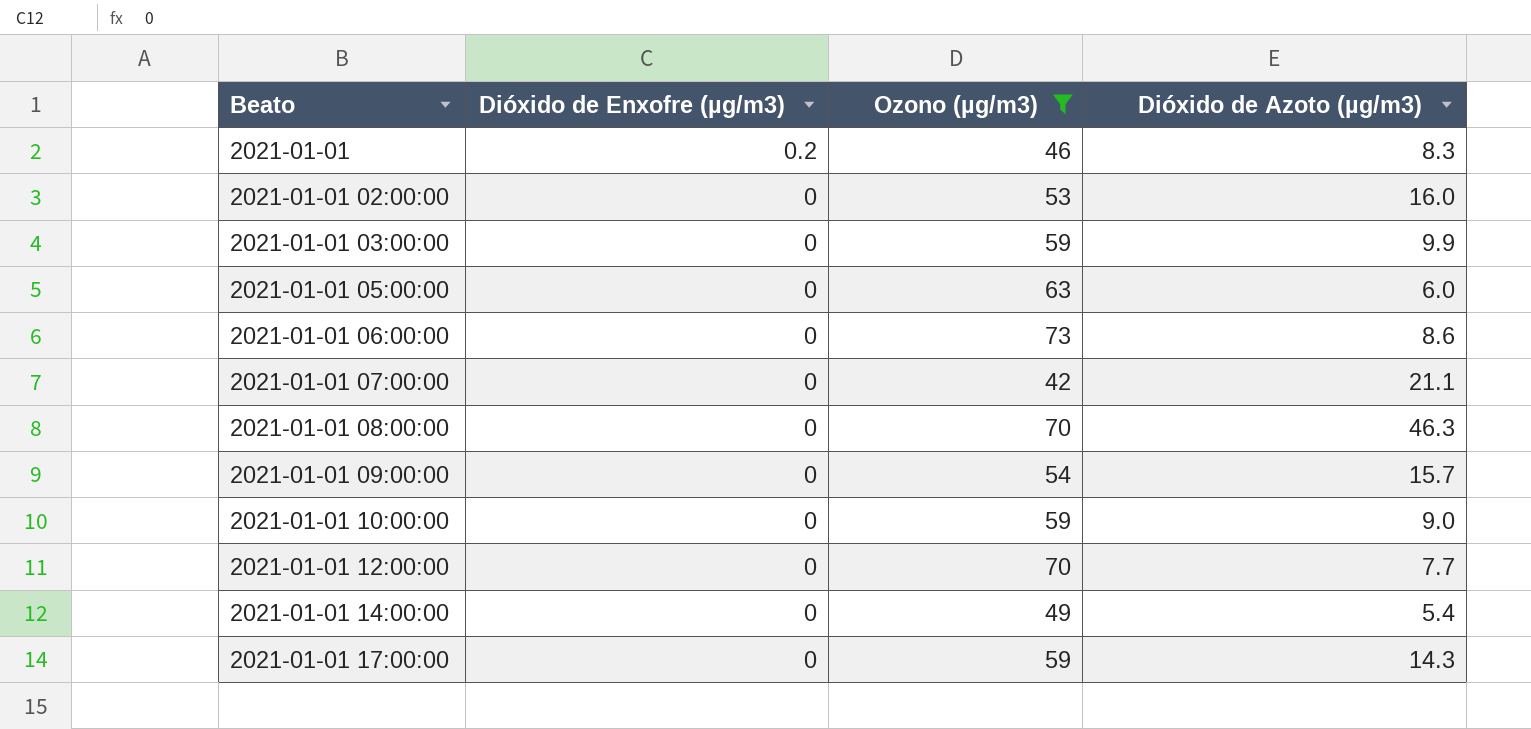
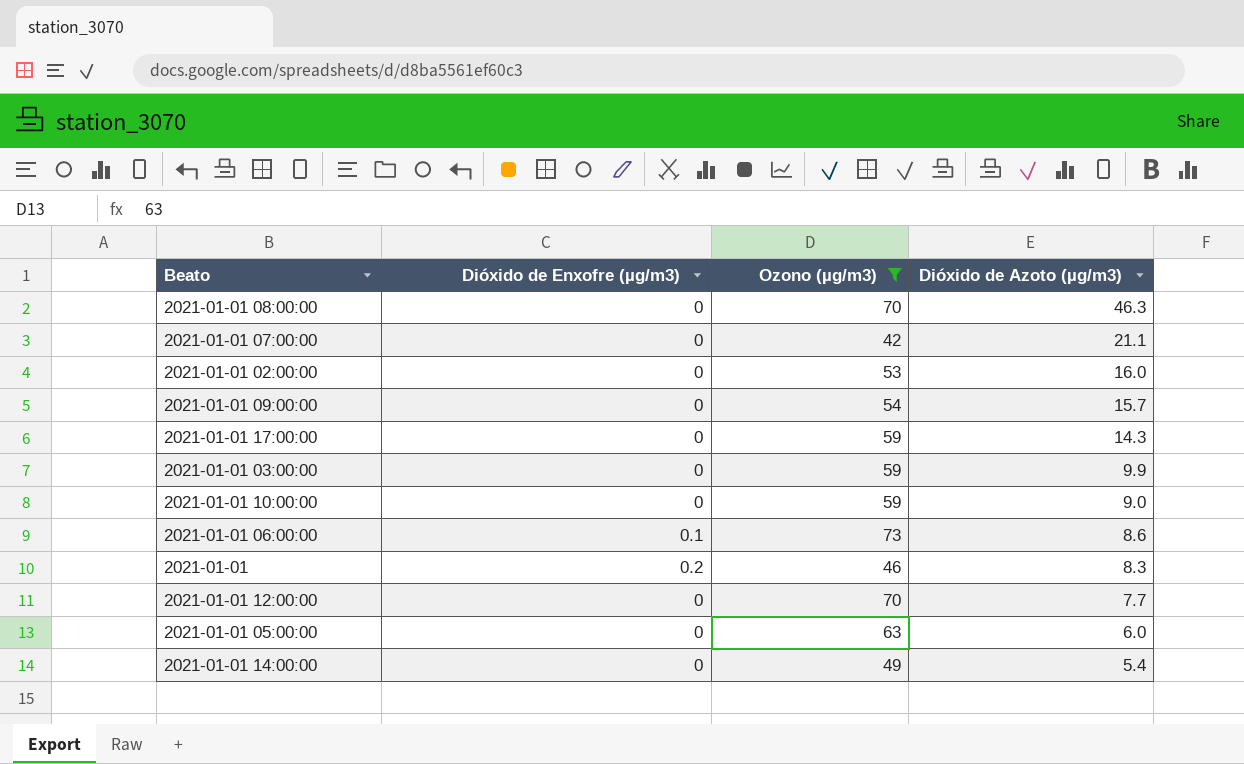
row order: Beato ascending -> Dióxido de Azoto (µg/m3) descending
2021-01-01 06:00:00 | Dióxido de Enxofre (µg/m3): 0 -> 0.1

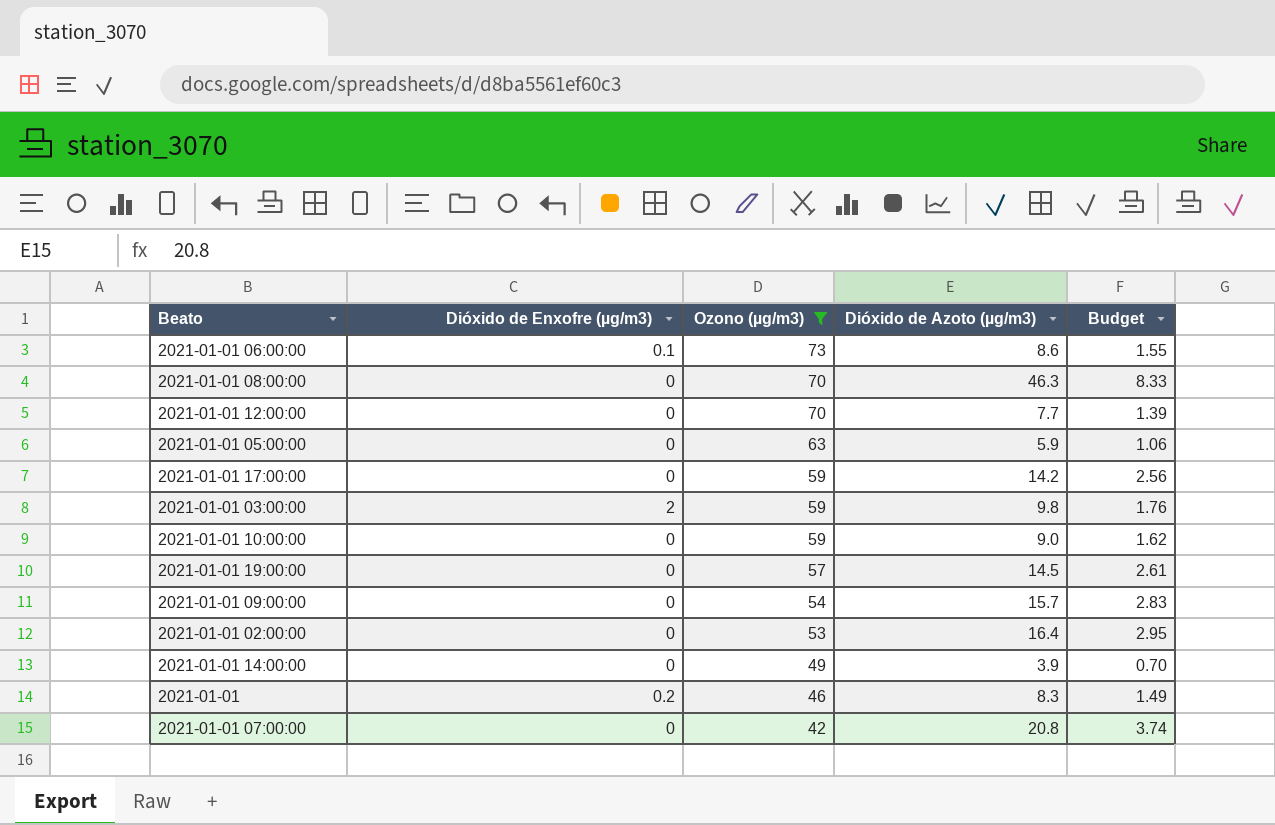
row order: Dióxido de Azoto (µg/m3) descending -> Ozono (µg/m3) descending
column Budget | formula: none -> [Dióxido de Azoto (µg/m3)] * 0.18
2021-01-01 05:00:00 | Dióxido de Azoto (µg/m3): 6.0 -> 5.9
2021-01-01 17:00:00 | Dióxido de Azoto (µg/m3): 14.3 -> 14.2
2021-01-01 03:00:00 | Dióxido de Enxofre (µg/m3): 0 -> 2
2021-01-01 03:00:00 | Dióxido de Azoto (µg/m3): 9.9 -> 9.8
row 2021-01-01 19:00:00: none -> 0 | 57 | 14.5 | 2.61
2021-01-01 02:00:00 | Dióxido de Azoto (µg/m3): 16.0 -> 16.4
2021-01-01 14:00:00 | Dióxido de Azoto (µg/m3): 5.4 -> 3.9
2021-01-01 07:00:00 | Dióxido de Azoto (µg/m3): 21.1 -> 20.8

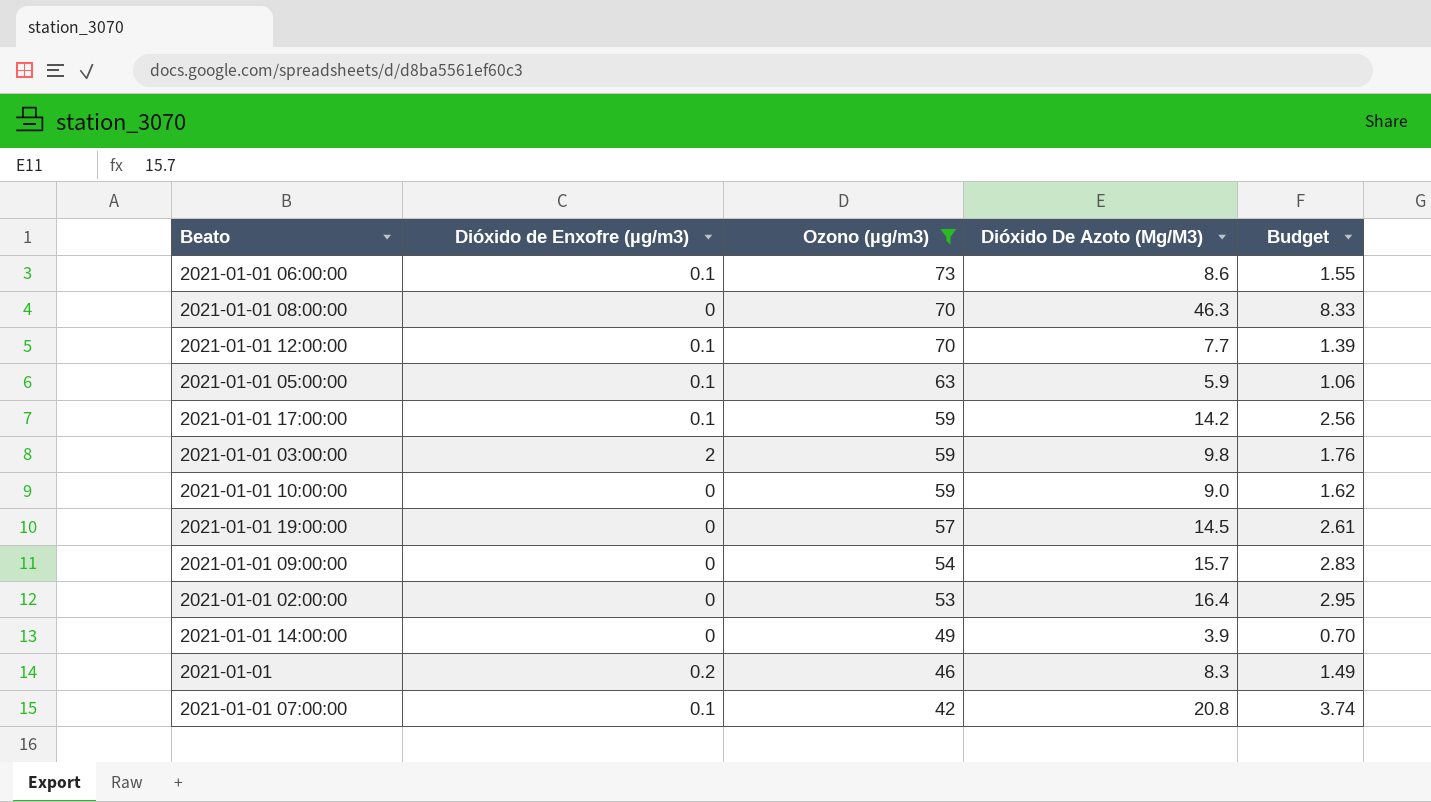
column name: Dióxido de Azoto (µg/m3) -> Dióxido De Azoto (Μg/M3)
2021-01-01 12:00:00 | Dióxido de Enxofre (µg/m3): 0 -> 0.1
2021-01-01 05:00:00 | Dióxido de Enxofre (µg/m3): 0 -> 0.1
2021-01-01 17:00:00 | Dióxido de Enxofre (µg/m3): 0 -> 0.1
2021-01-01 07:00:00 | Dióxido de Enxofre (µg/m3): 0 -> 0.1

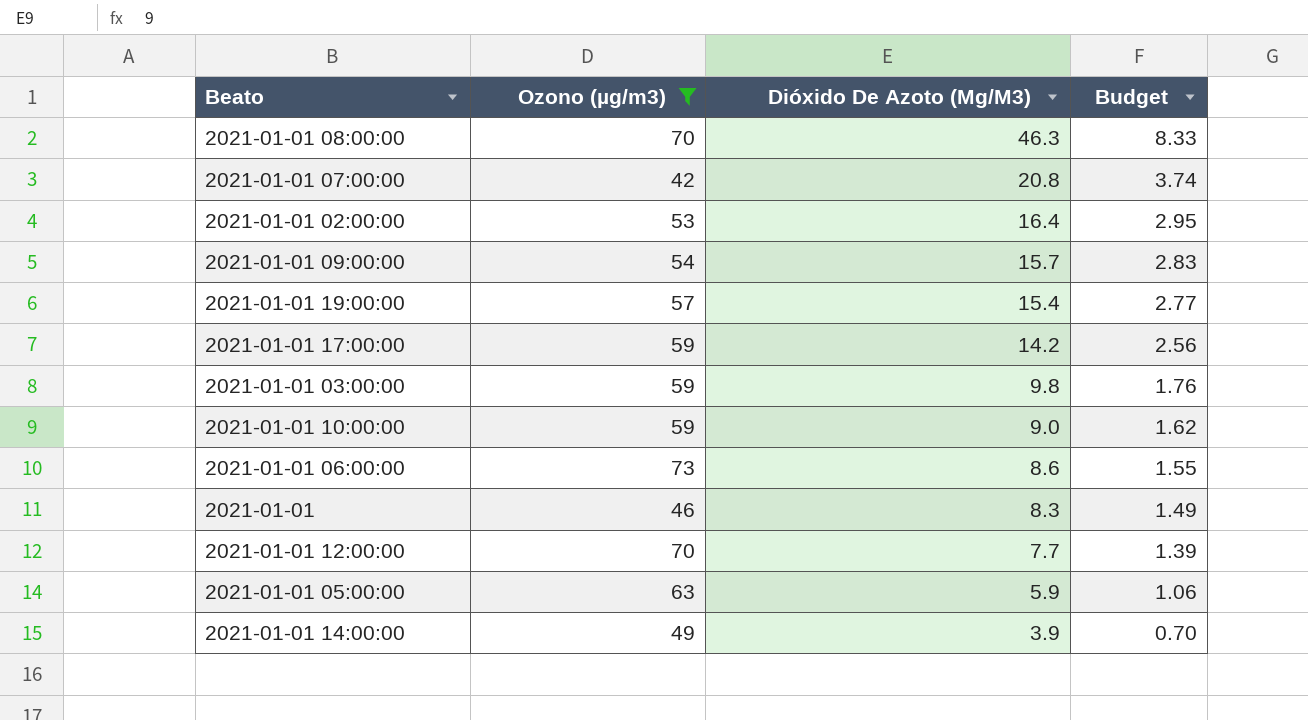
row order: Ozono (µg/m3) descending -> Dióxido De Azoto (Μg/M3) descending
column Dióxido de Enxofre (µg/m3) | position: 2 -> none
2021-01-01 19:00:00 | Dióxido De Azoto (Μg/M3): 14.5 -> 15.4
2021-01-01 19:00:00 | Budget: 2.61 -> 2.77

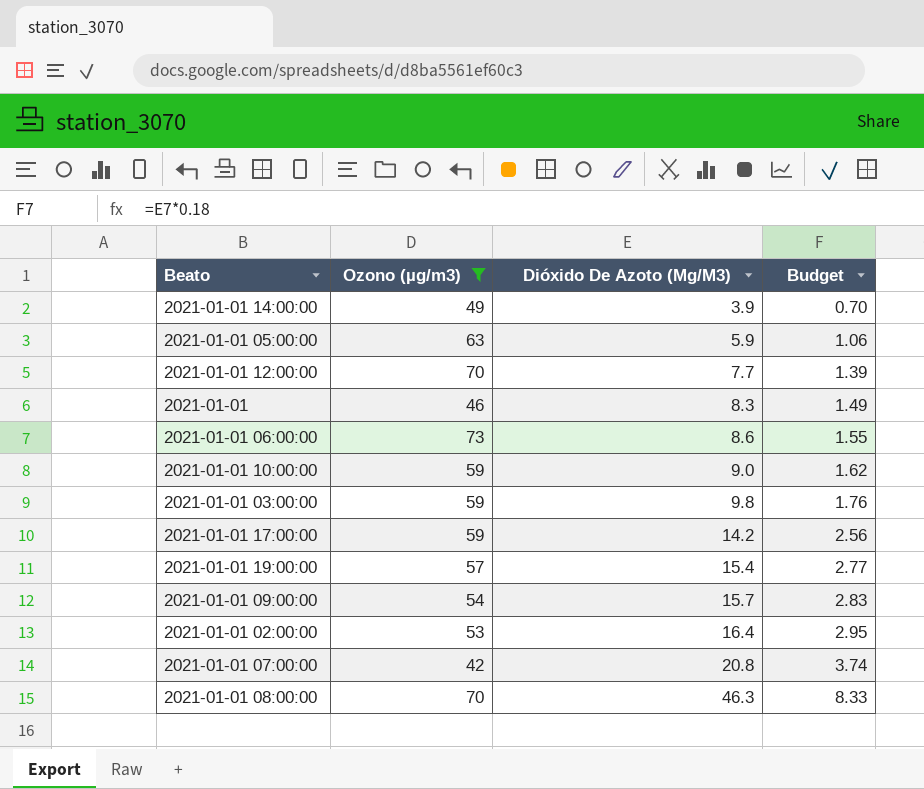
row order: Dióxido De Azoto (Μg/M3) descending -> Dióxido De Azoto (Μg/M3) ascending

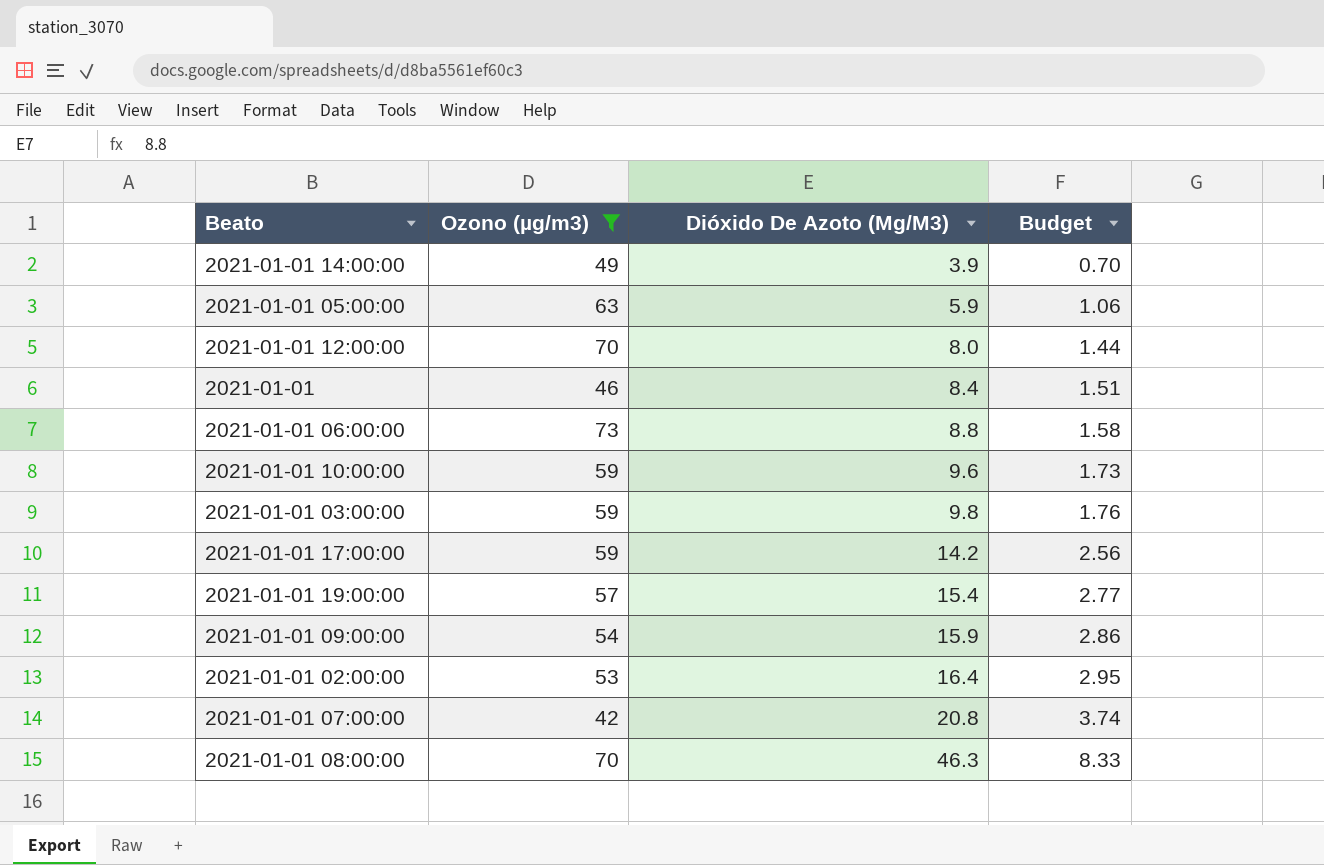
2021-01-01 12:00:00 | Dióxido De Azoto (Μg/M3): 7.7 -> 8.0
2021-01-01 12:00:00 | Budget: 1.39 -> 1.44
2021-01-01 | Dióxido De Azoto (Μg/M3): 8.3 -> 8.4
2021-01-01 | Budget: 1.49 -> 1.51
2021-01-01 06:00:00 | Dióxido De Azoto (Μg/M3): 8.6 -> 8.8
2021-01-01 06:00:00 | Budget: 1.55 -> 1.58
2021-01-01 10:00:00 | Dióxido De Azoto (Μg/M3): 9.0 -> 9.6
2021-01-01 10:00:00 | Budget: 1.62 -> 1.73
2021-01-01 09:00:00 | Dióxido De Azoto (Μg/M3): 15.7 -> 15.9
2021-01-01 09:00:00 | Budget: 2.83 -> 2.86

